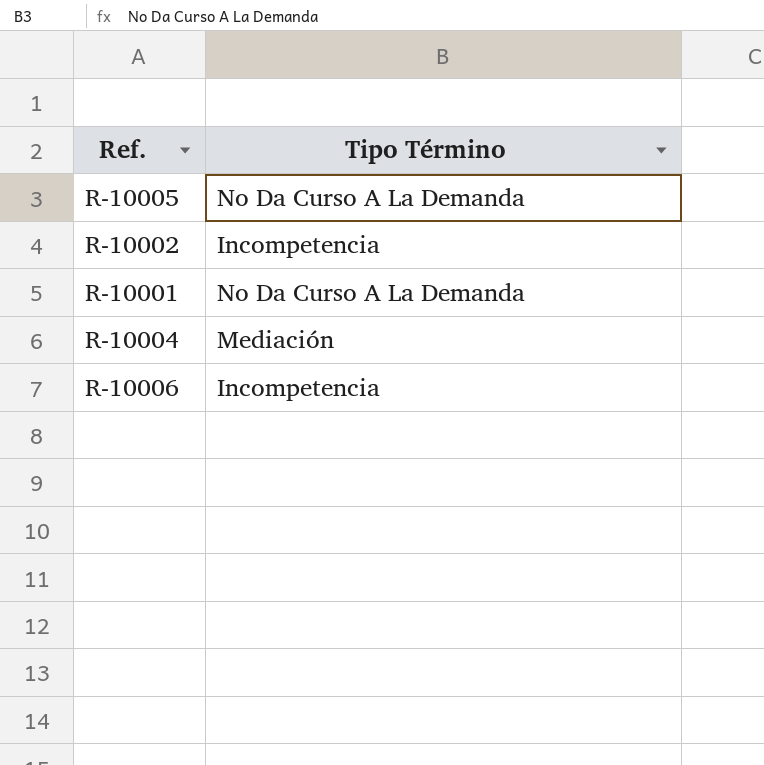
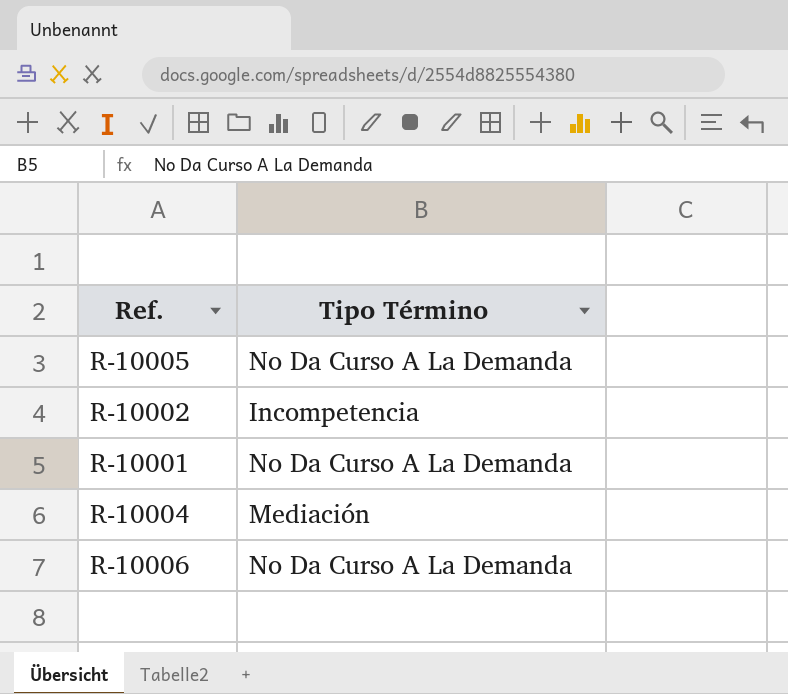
R-10006 | Tipo Término: Incompetencia -> No Da Curso A La Demanda

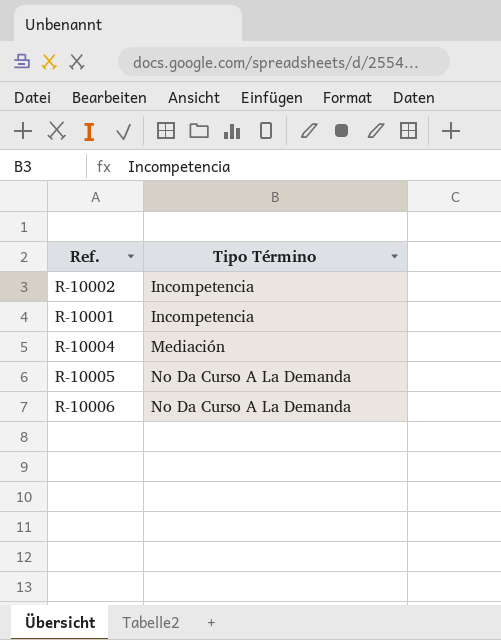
row order: none -> Tipo Término ascending
R-10001 | Tipo Término: No Da Curso A La Demanda -> Incompetencia

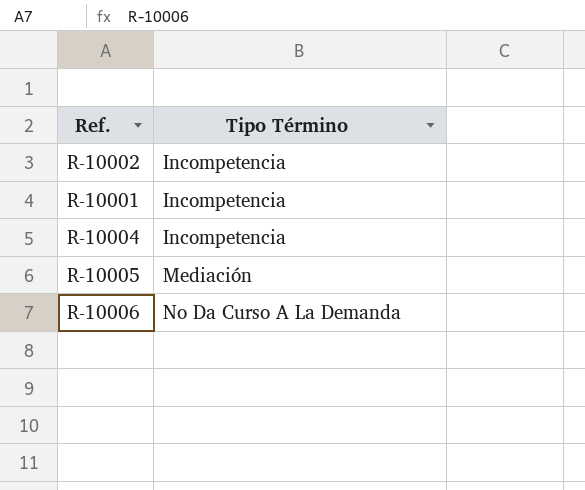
R-10004 | Tipo Término: Mediación -> Incompetencia
R-10005 | Tipo Término: No Da Curso A La Demanda -> Mediación

